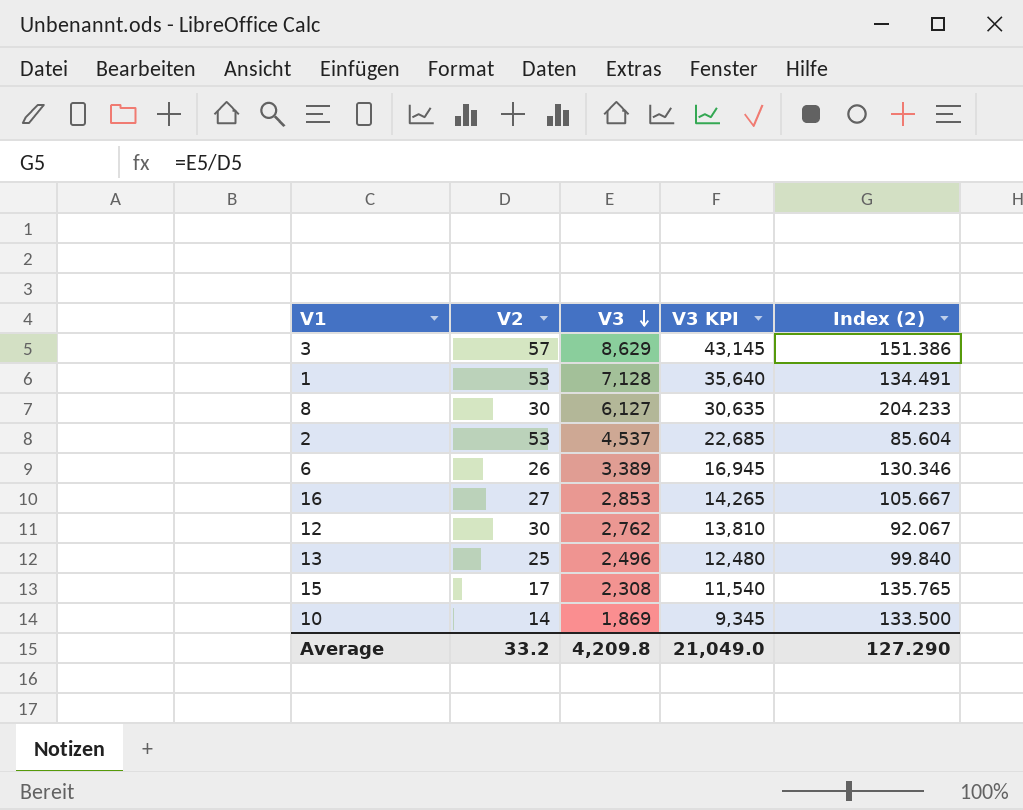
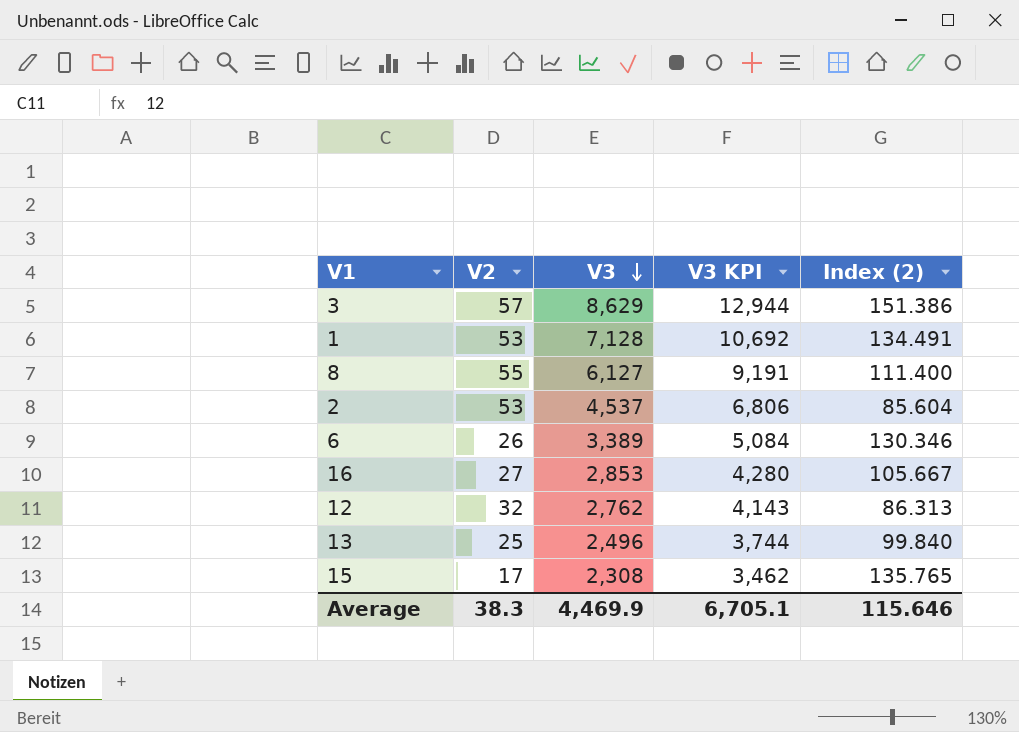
column V3 KPI | formula: [V3] * 5 -> [V3] * 1.5
row 10: 14 | 1,869 | 9,345 | 133.500 -> none
8 | V2: 30 -> 55
8 | Index (2): 204.233 -> 111.400
12 | V2: 30 -> 32
12 | Index (2): 92.067 -> 86.313
Average | V2: 33.2 -> 38.3
Average | V3: 4,209.8 -> 4,469.9
Average | V3 KPI: 21,049.0 -> 6,705.1
Average | Index (2): 127.290 -> 115.646

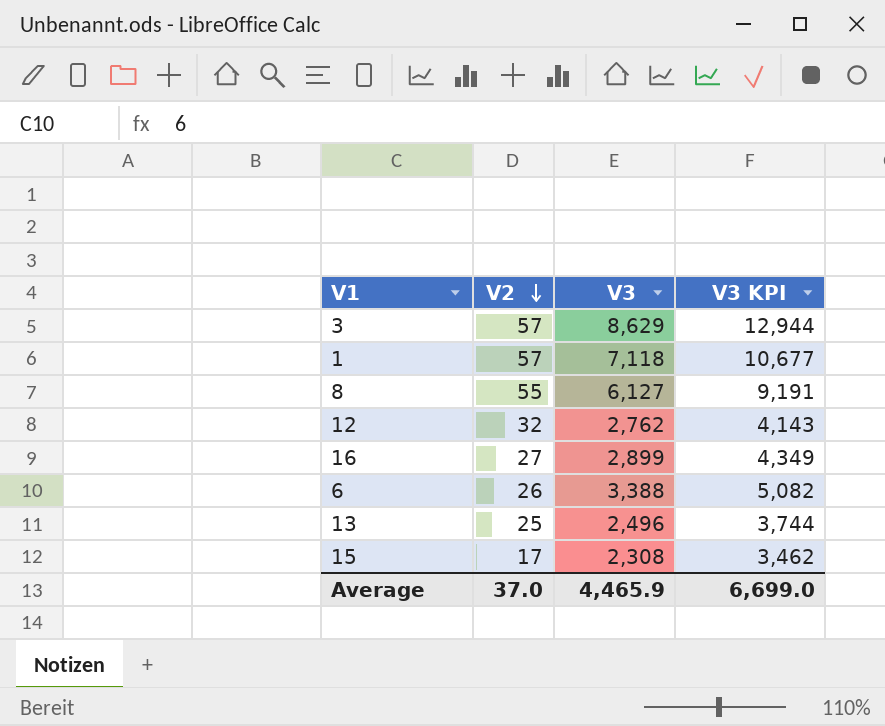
row order: V3 descending -> V2 descending
column Index (2) | formula: [V3] / [V2] -> none
row 2: 53 | 4,537 | 6,806 | 85.604 -> none
1 | V2: 53 -> 57
1 | V3: 7,128 -> 7,118
1 | V3 KPI: 10,692 -> 10,677
16 | V3: 2,853 -> 2,899
16 | V3 KPI: 4,280 -> 4,349
6 | V3: 3,389 -> 3,388
6 | V3 KPI: 5,084 -> 5,082
Average | V2: 38.3 -> 37.0
Average | V3: 4,469.9 -> 4,465.9
Average | V3 KPI: 6,705.1 -> 6,699.0

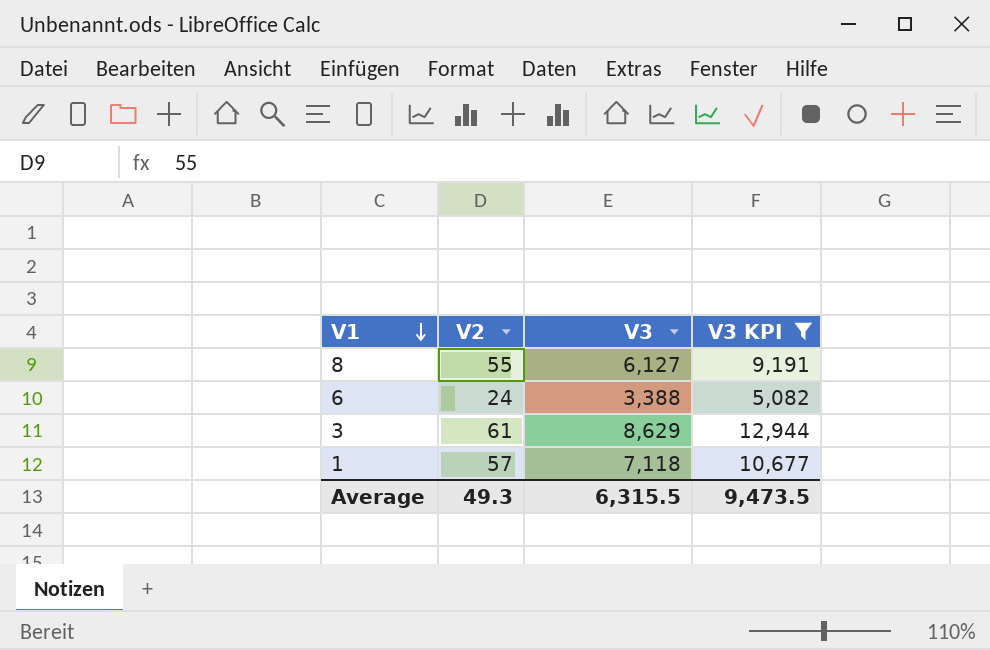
filter: none -> V3 KPI >= 5,082
row order: V2 descending -> V1 descending
6 | V2: 26 -> 24
3 | V2: 57 -> 61
Average | V2: 37.0 -> 49.3
Average | V3: 4,465.9 -> 6,315.5
Average | V3 KPI: 6,699.0 -> 9,473.5

